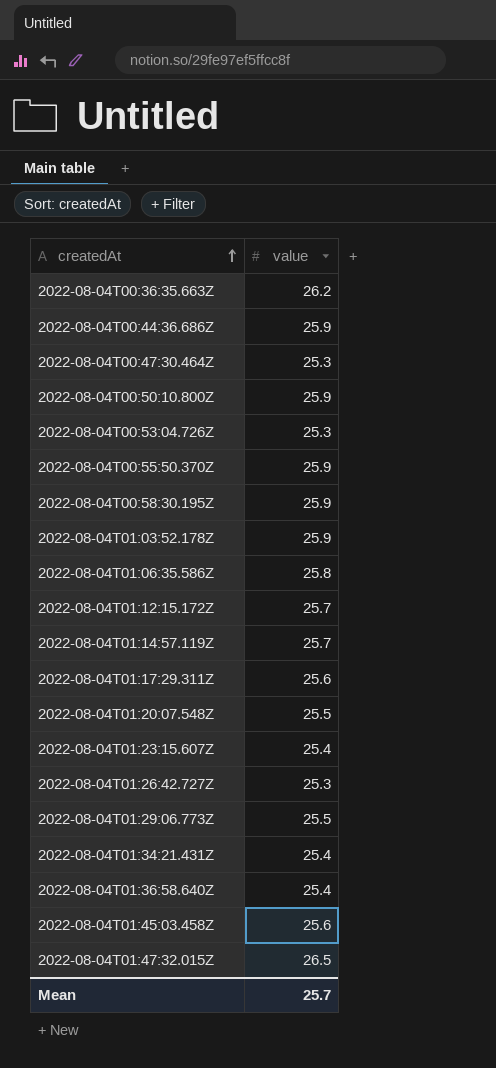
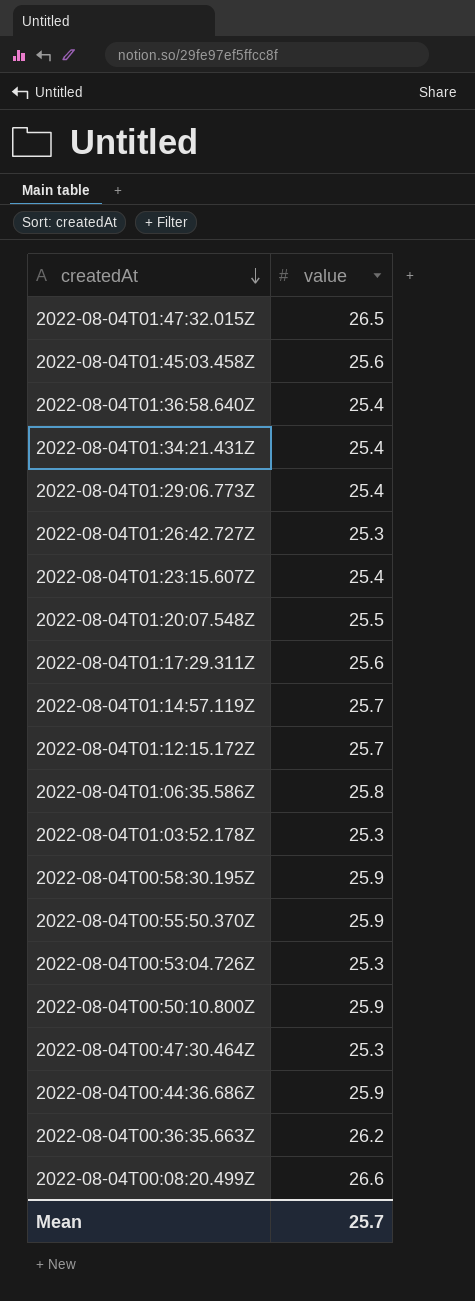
row order: createdAt ascending -> createdAt descending
2022-08-04T01:29:06.773Z | value: 25.5 -> 25.4
2022-08-04T01:03:52.178Z | value: 25.9 -> 25.3
row 2022-08-04T00:08:20.499Z: none -> 26.6

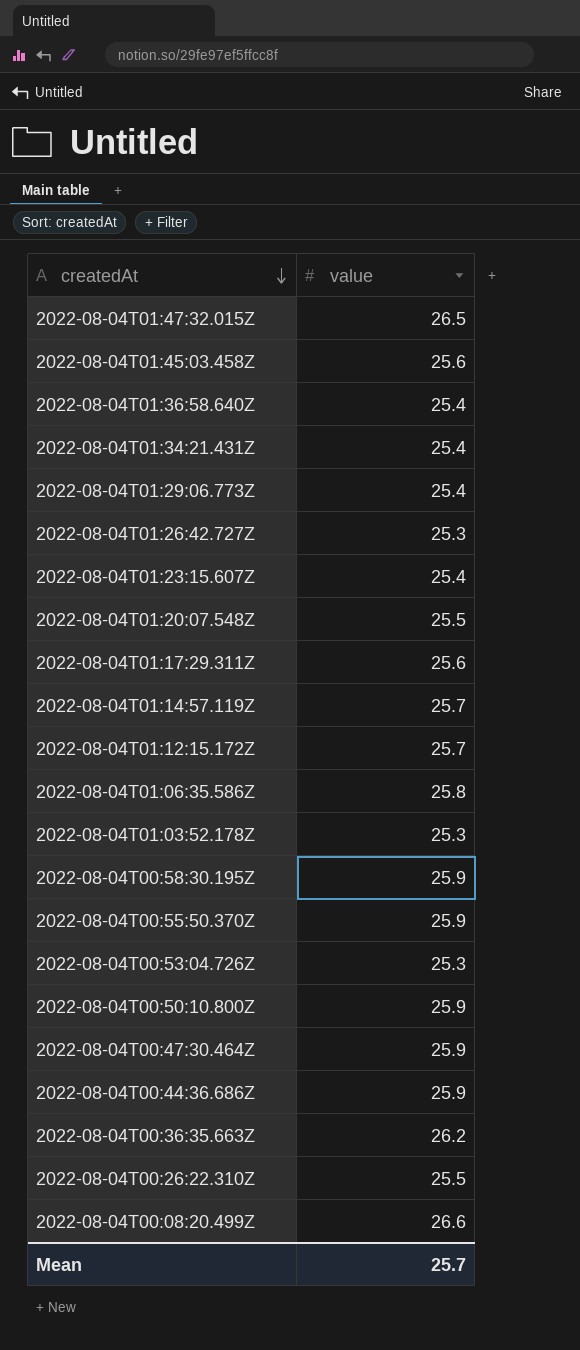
2022-08-04T00:47:30.464Z | value: 25.3 -> 25.9
row 2022-08-04T00:26:22.310Z: none -> 25.5

